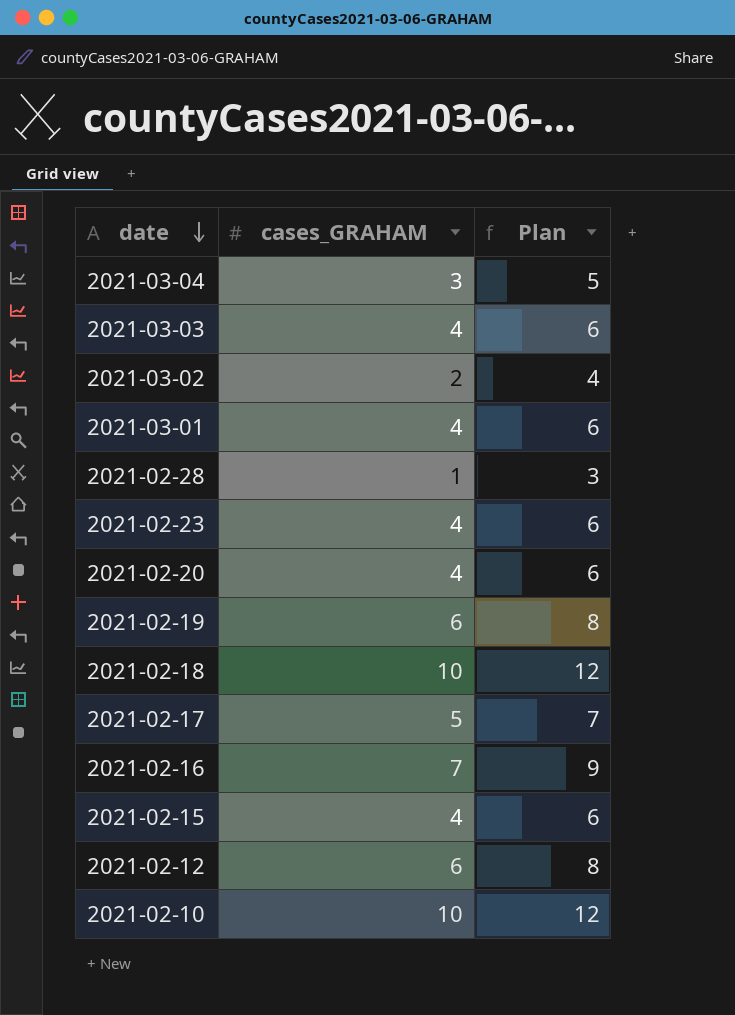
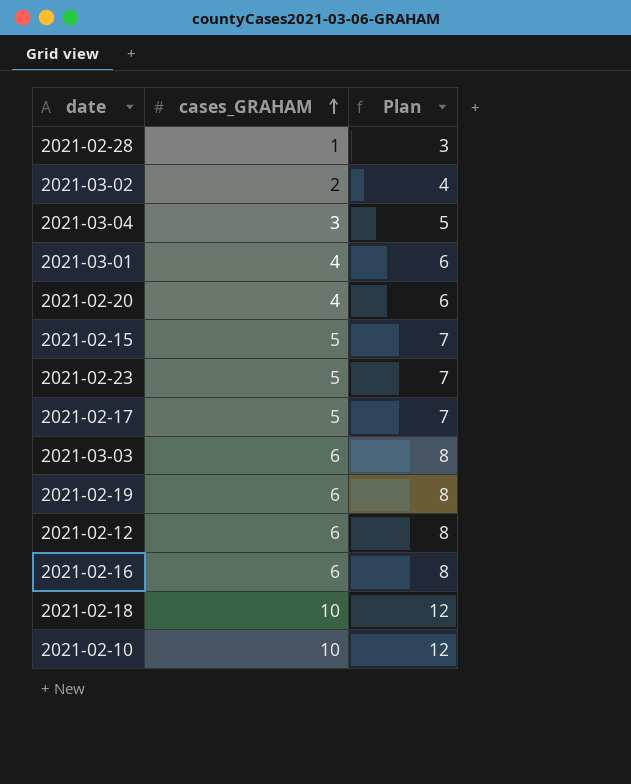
row order: date descending -> cases_GRAHAM ascending
2021-02-15 | cases_GRAHAM: 4 -> 5
2021-02-15 | Plan: 6 -> 7
2021-02-23 | cases_GRAHAM: 4 -> 5
2021-02-23 | Plan: 6 -> 7
2021-03-03 | cases_GRAHAM: 4 -> 6
2021-03-03 | Plan: 6 -> 8
2021-02-16 | cases_GRAHAM: 7 -> 6
2021-02-16 | Plan: 9 -> 8

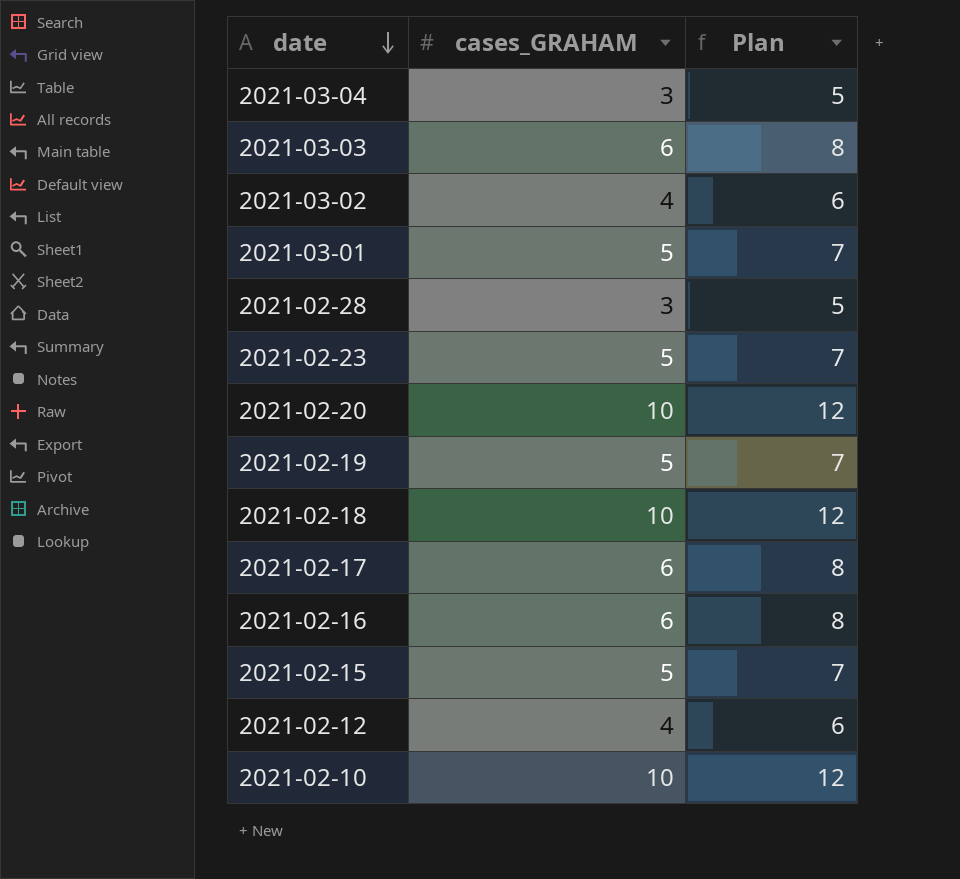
row order: cases_GRAHAM ascending -> date descending
2021-03-02 | cases_GRAHAM: 2 -> 4
2021-03-02 | Plan: 4 -> 6
2021-03-01 | cases_GRAHAM: 4 -> 5
2021-03-01 | Plan: 6 -> 7
2021-02-28 | cases_GRAHAM: 1 -> 3
2021-02-28 | Plan: 3 -> 5
2021-02-20 | cases_GRAHAM: 4 -> 10
2021-02-20 | Plan: 6 -> 12
2021-02-19 | cases_GRAHAM: 6 -> 5
2021-02-19 | Plan: 8 -> 7
2021-02-17 | cases_GRAHAM: 5 -> 6
2021-02-17 | Plan: 7 -> 8
2021-02-12 | cases_GRAHAM: 6 -> 4
2021-02-12 | Plan: 8 -> 6

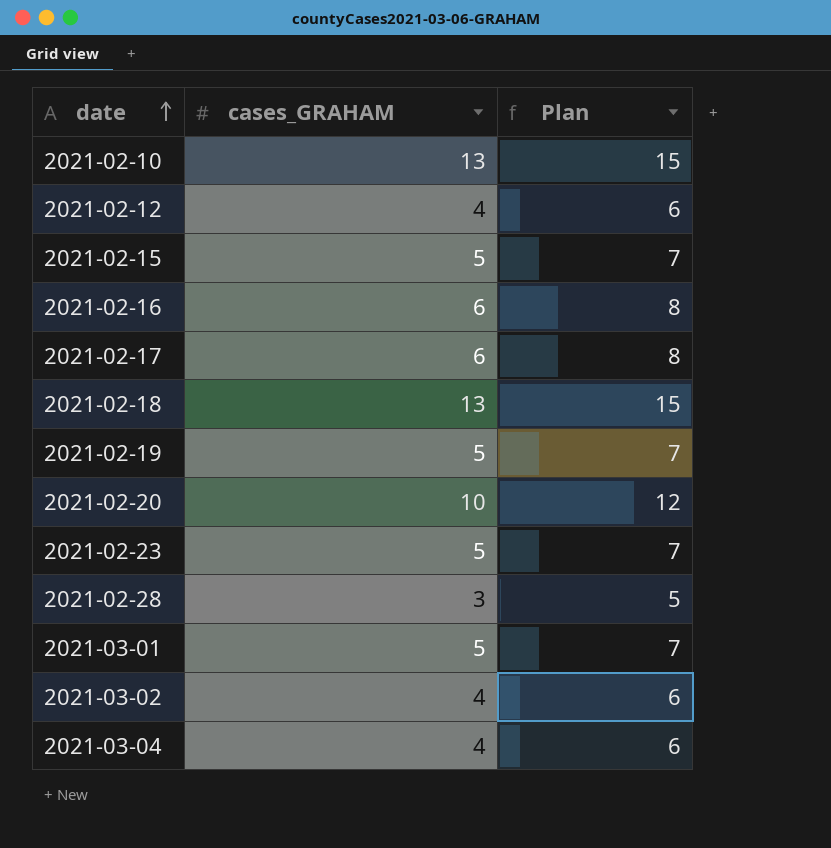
row order: date descending -> date ascending
row 2021-03-03: 6 | 8 -> none
2021-02-10 | cases_GRAHAM: 10 -> 13
2021-02-10 | Plan: 12 -> 15
2021-02-18 | cases_GRAHAM: 10 -> 13
2021-02-18 | Plan: 12 -> 15
2021-03-04 | cases_GRAHAM: 3 -> 4
2021-03-04 | Plan: 5 -> 6

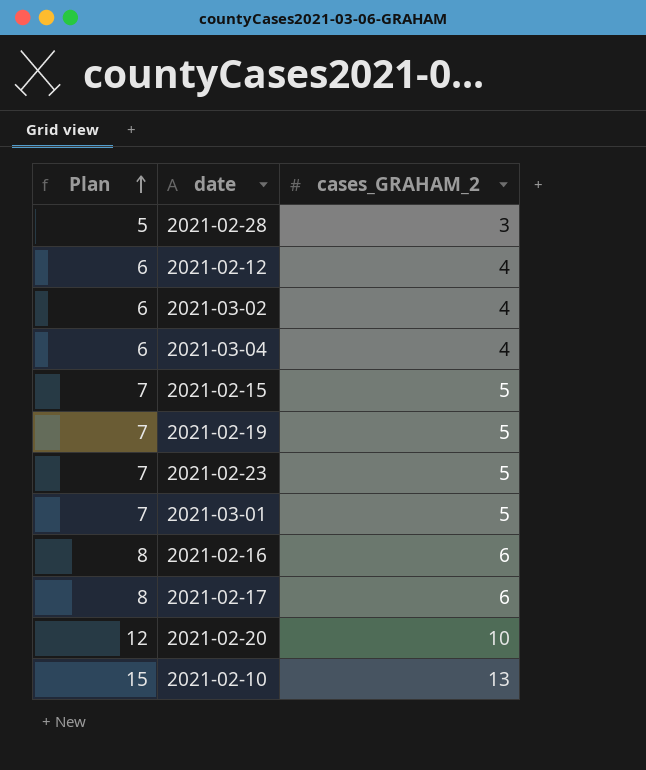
row order: date ascending -> Plan ascending
column Plan | position: 3 -> 1
column name: cases_GRAHAM -> cases_GRAHAM_2
row 2021-02-18: 13 | 15 -> none

